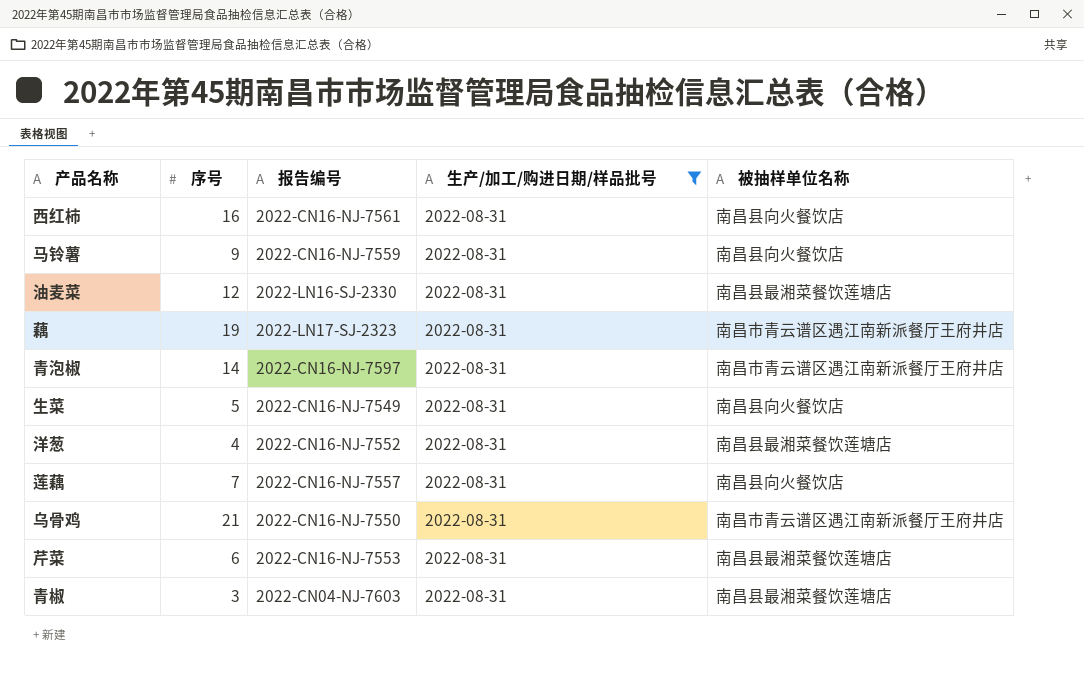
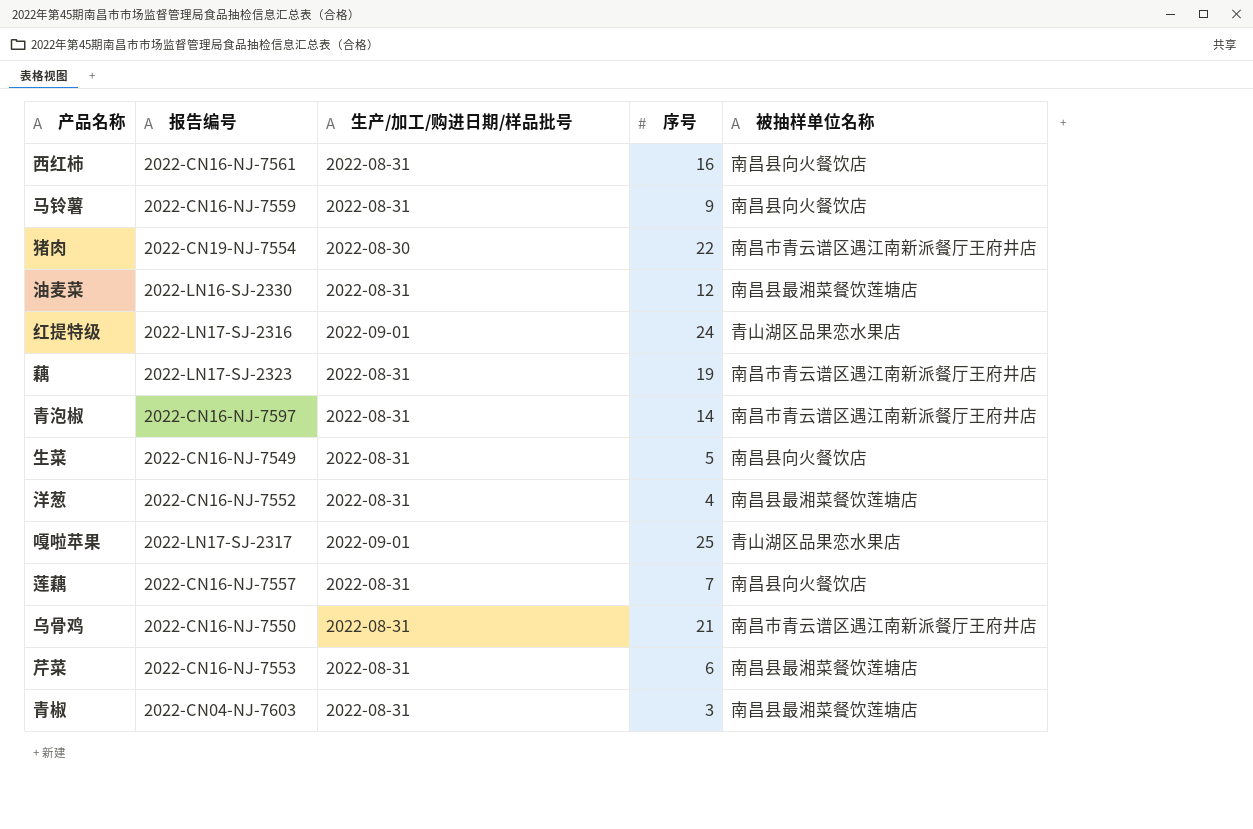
filter: 生产/加工/购进日期/样品批号 = 2022-08-31 -> none
column 序号 | position: 2 -> 4

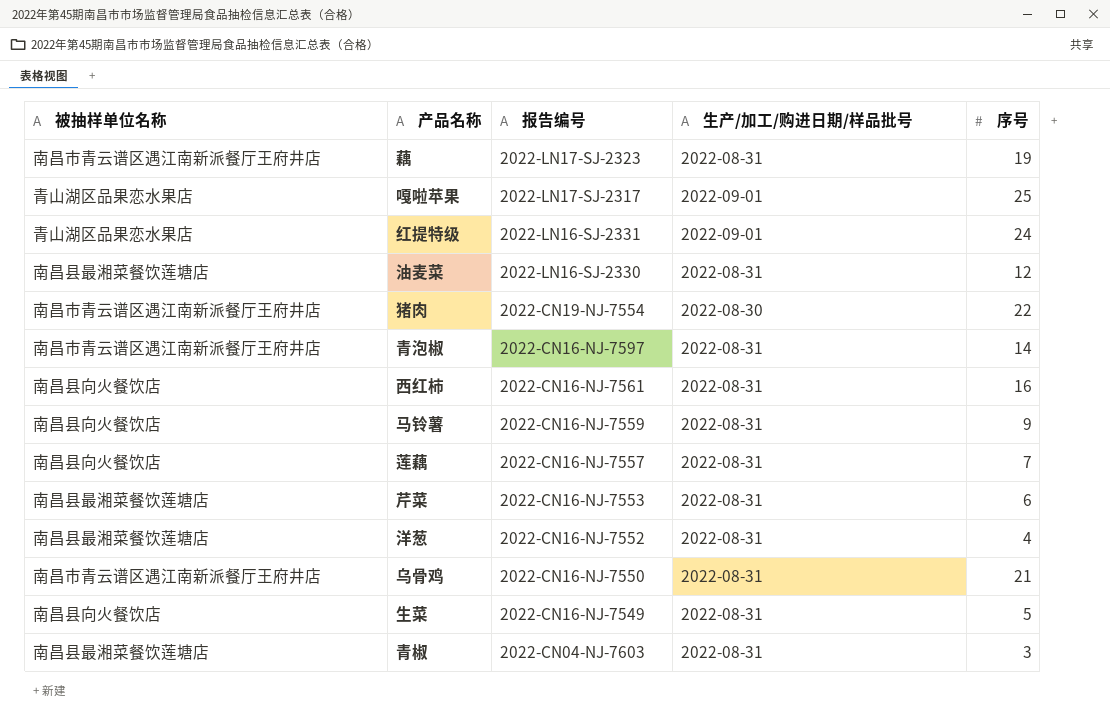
row order: none -> 报告编号 descending
column 被抽样单位名称 | position: 5 -> 1
红提特级 | 报告编号: 2022-LN17-SJ-2316 -> 2022-LN16-SJ-2331

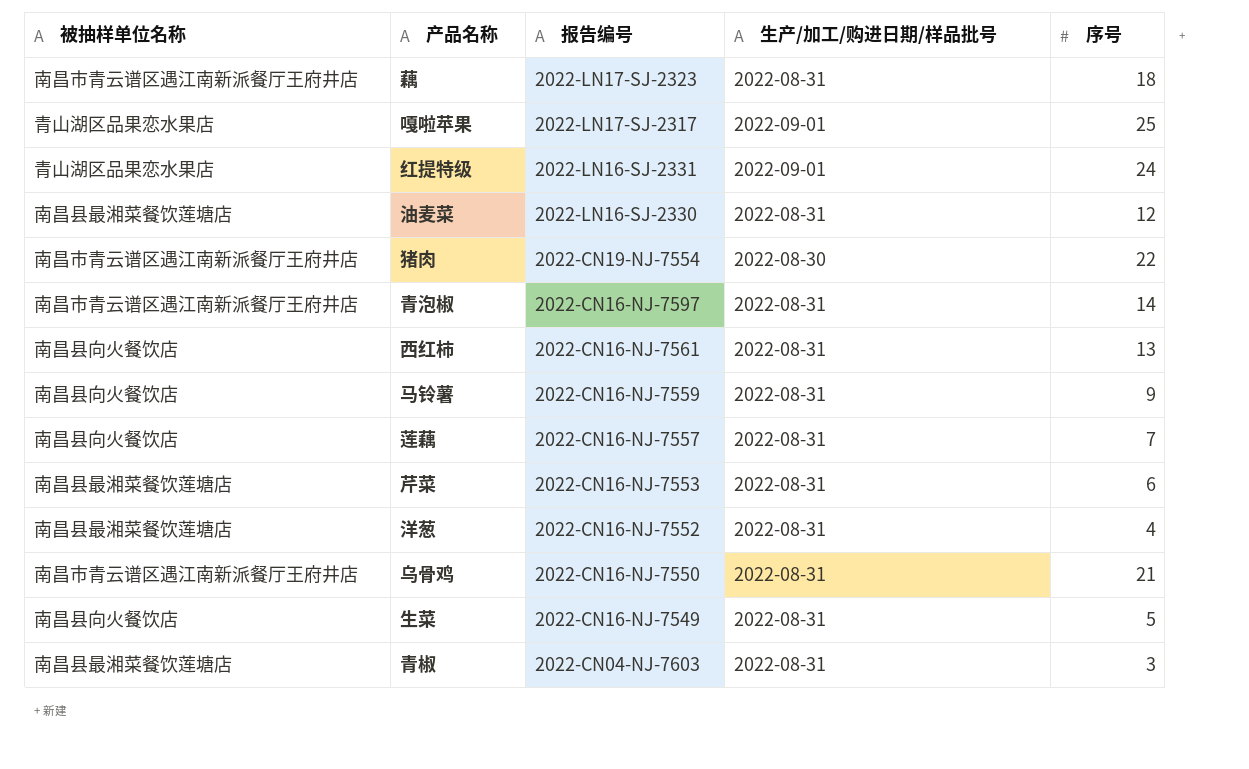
藕 | 序号: 19 -> 18
西红柿 | 序号: 16 -> 13

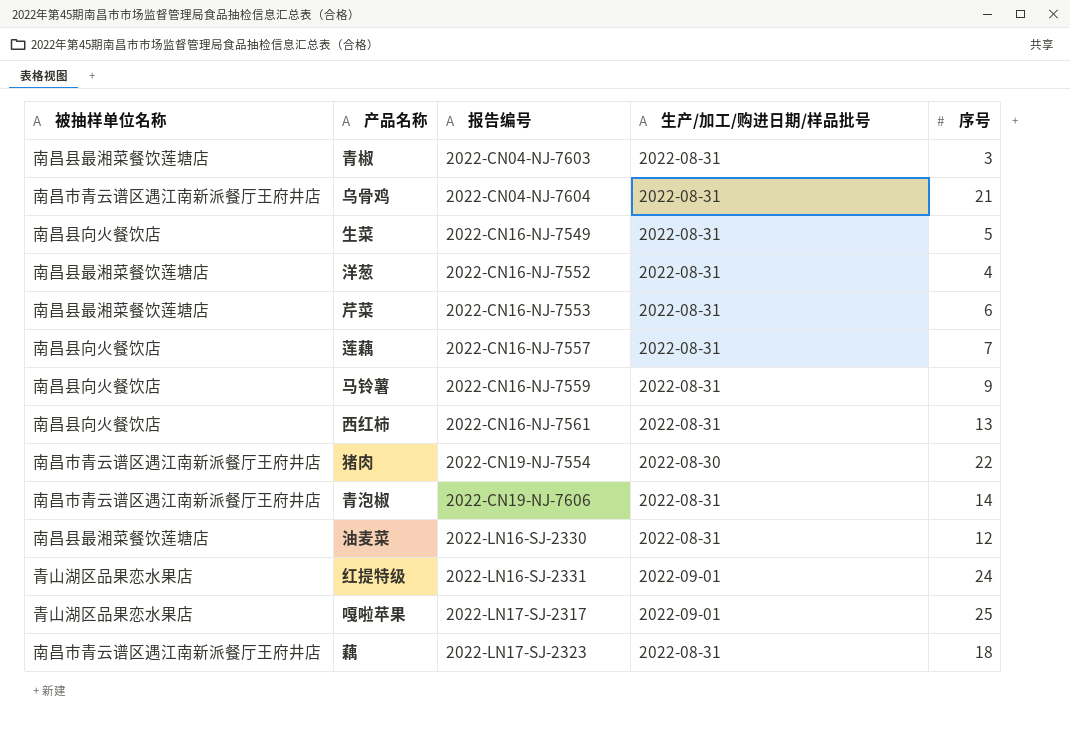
row order: 报告编号 descending -> 报告编号 ascending
乌骨鸡 | 报告编号: 2022-CN16-NJ-7550 -> 2022-CN04-NJ-7604
青泡椒 | 报告编号: 2022-CN16-NJ-7597 -> 2022-CN19-NJ-7606

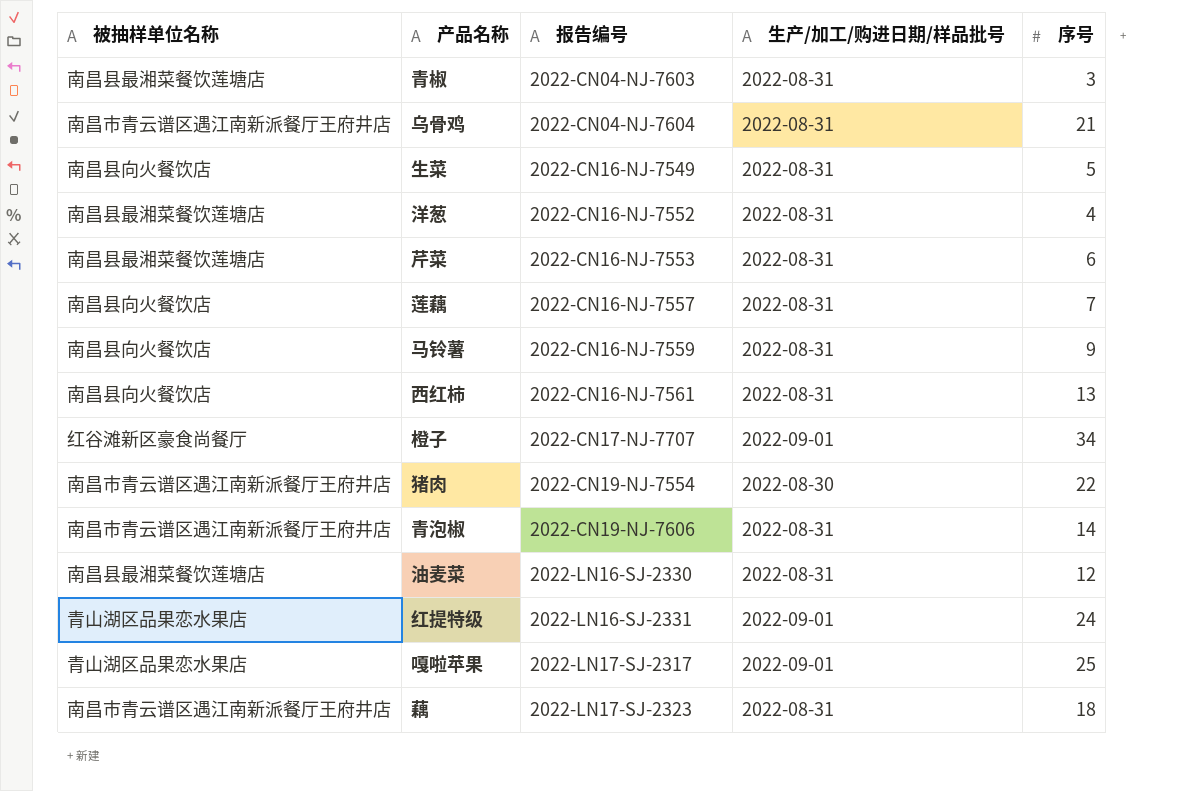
row 橙子: none -> 红谷滩新区豪食尚餐厅 | 2022-CN17-NJ-7707 | 2022-09-01 | 34

